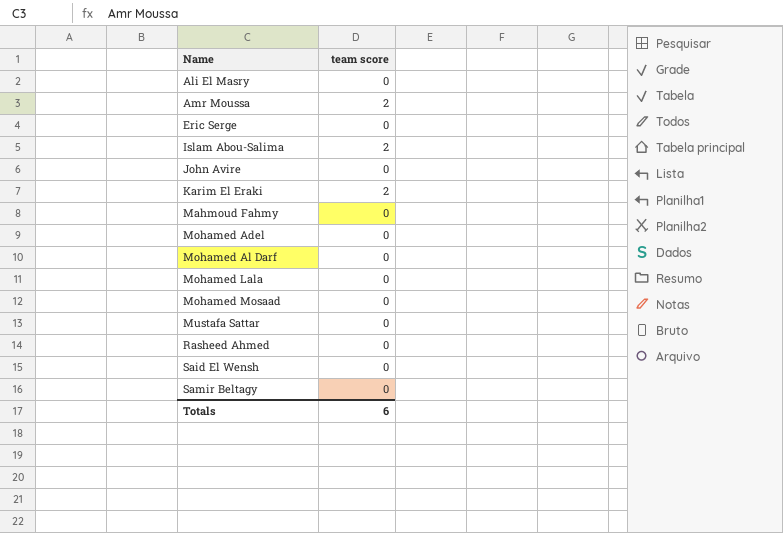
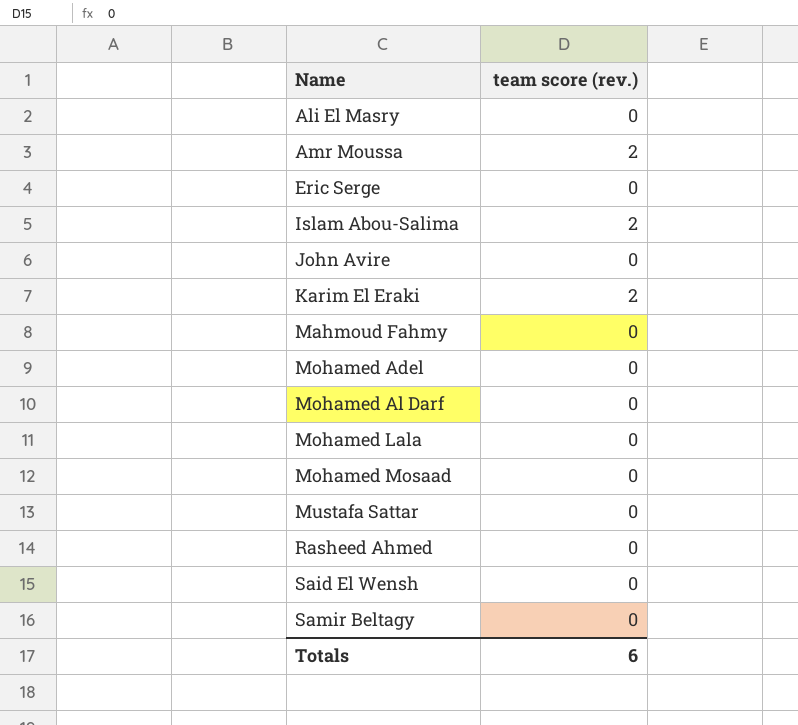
column name: team score -> team score (rev.)

